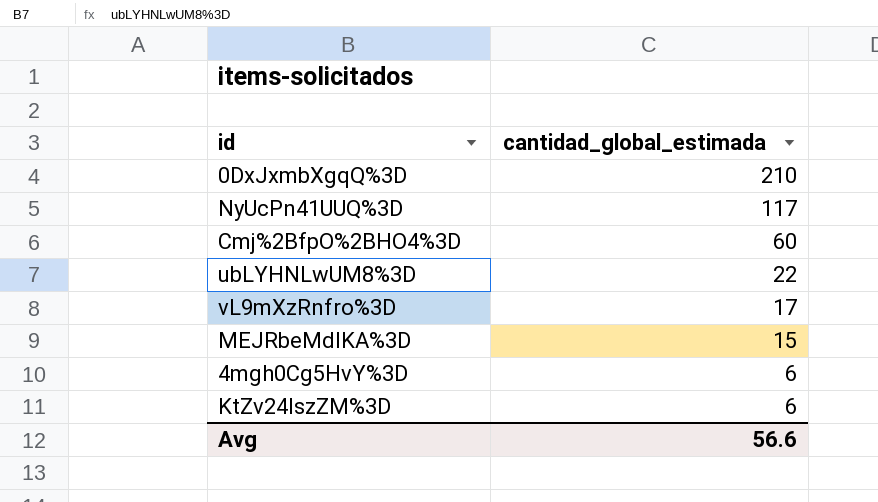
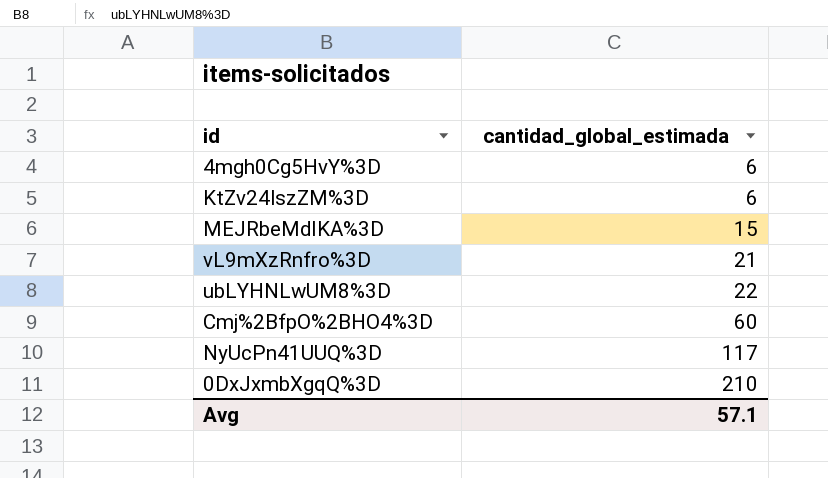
row order: cantidad_global_estimada descending -> cantidad_global_estimada ascending
vL9mXzRnfro%3D | cantidad_global_estimada: 17 -> 21
Avg | cantidad_global_estimada: 56.6 -> 57.1

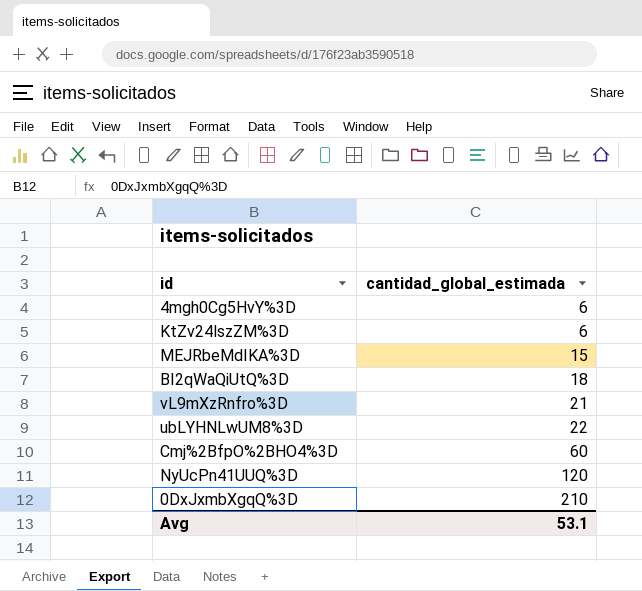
row BI2qWaQiUtQ%3D: none -> 18
NyUcPn41UUQ%3D | cantidad_global_estimada: 117 -> 120
Avg | cantidad_global_estimada: 57.1 -> 53.1

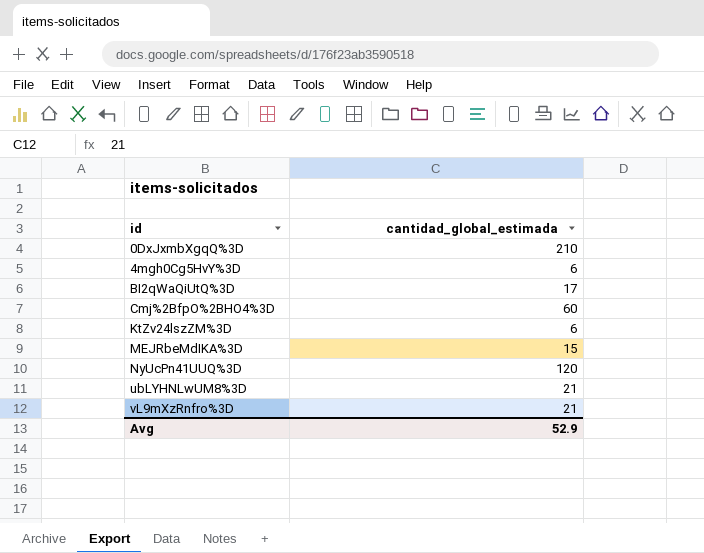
row order: cantidad_global_estimada ascending -> id ascending
BI2qWaQiUtQ%3D | cantidad_global_estimada: 18 -> 17
ubLYHNLwUM8%3D | cantidad_global_estimada: 22 -> 21
Avg | cantidad_global_estimada: 53.1 -> 52.9

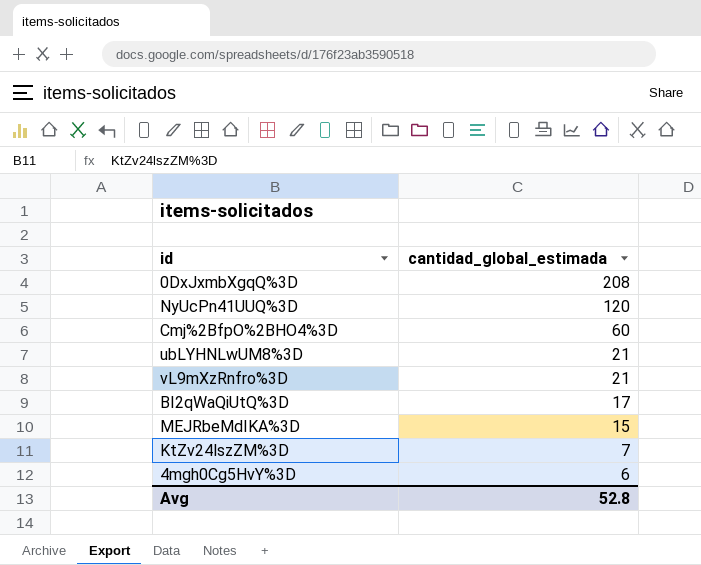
row order: id ascending -> cantidad_global_estimada descending
0DxJxmbXgqQ%3D | cantidad_global_estimada: 210 -> 208
KtZv24lszZM%3D | cantidad_global_estimada: 6 -> 7
Avg | cantidad_global_estimada: 52.9 -> 52.8

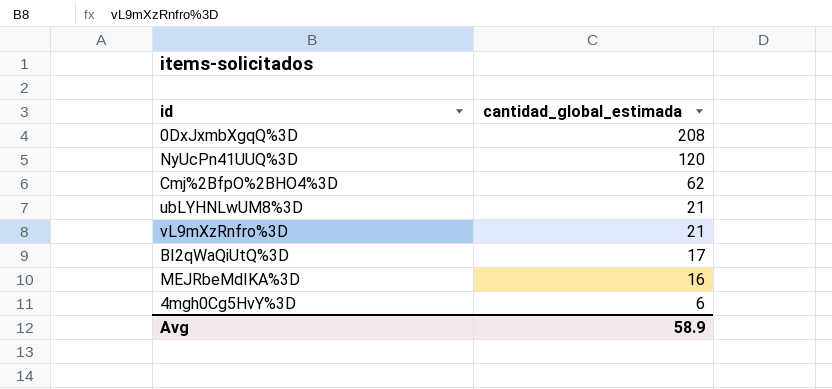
row KtZv24lszZM%3D: 7 -> none
Cmj%2BfpO%2BHO4%3D | cantidad_global_estimada: 60 -> 62
MEJRbeMdIKA%3D | cantidad_global_estimada: 15 -> 16
Avg | cantidad_global_estimada: 52.8 -> 58.9

